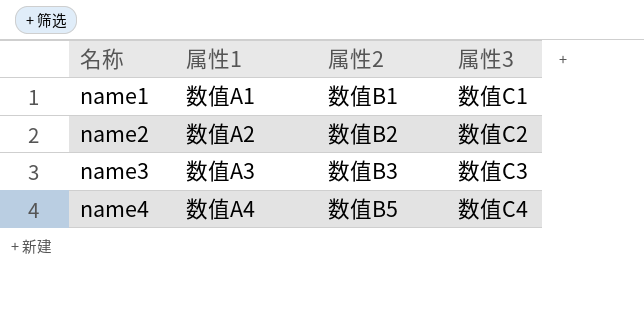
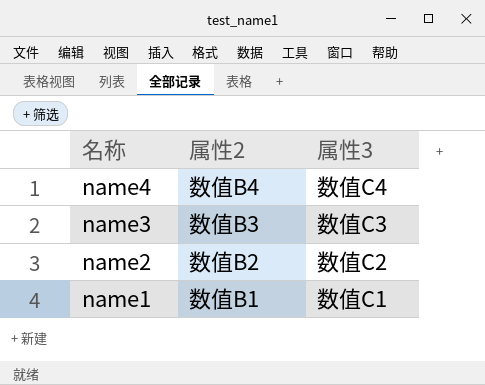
row order: 名称 ascending -> 名称 descending
column 属性1 | position: 2 -> none
name4 | 属性2: 数值B5 -> 数值B4

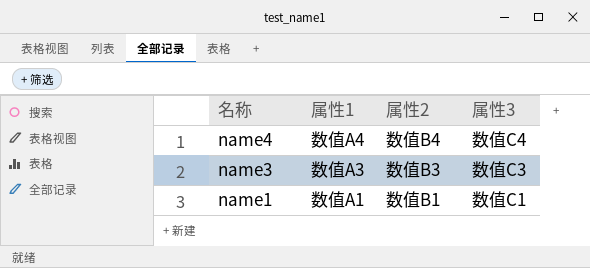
column 属性1 | position: none -> 2
row name2: 数值B2 | 数值C2 -> none

